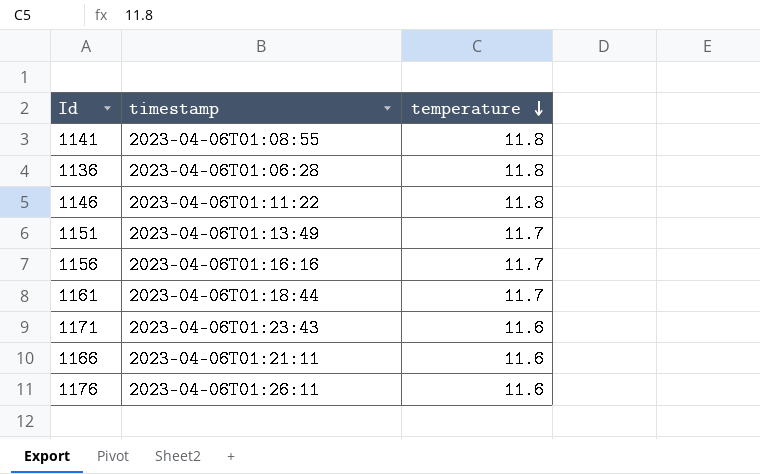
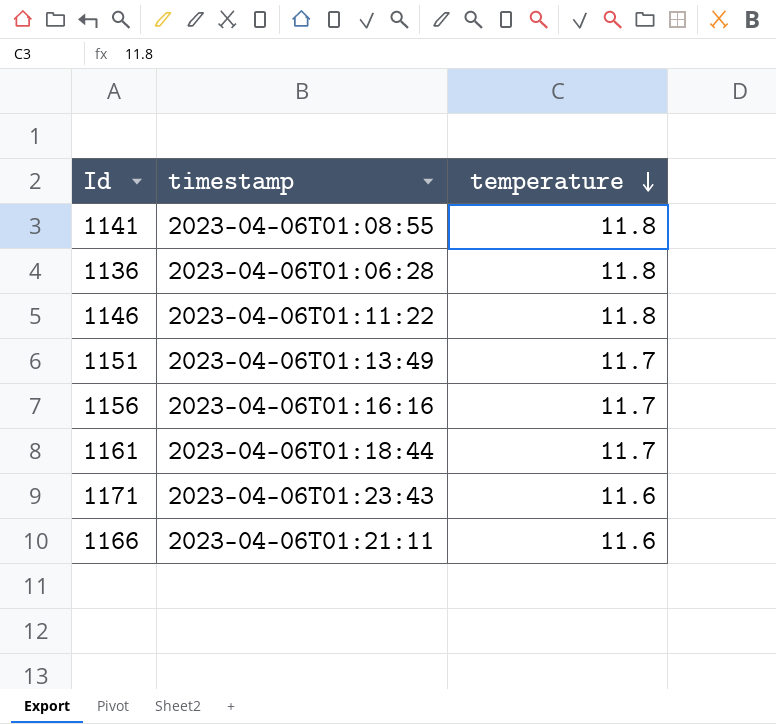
row 1176: 2023-04-06T01:26:11 | 11.6 -> none

